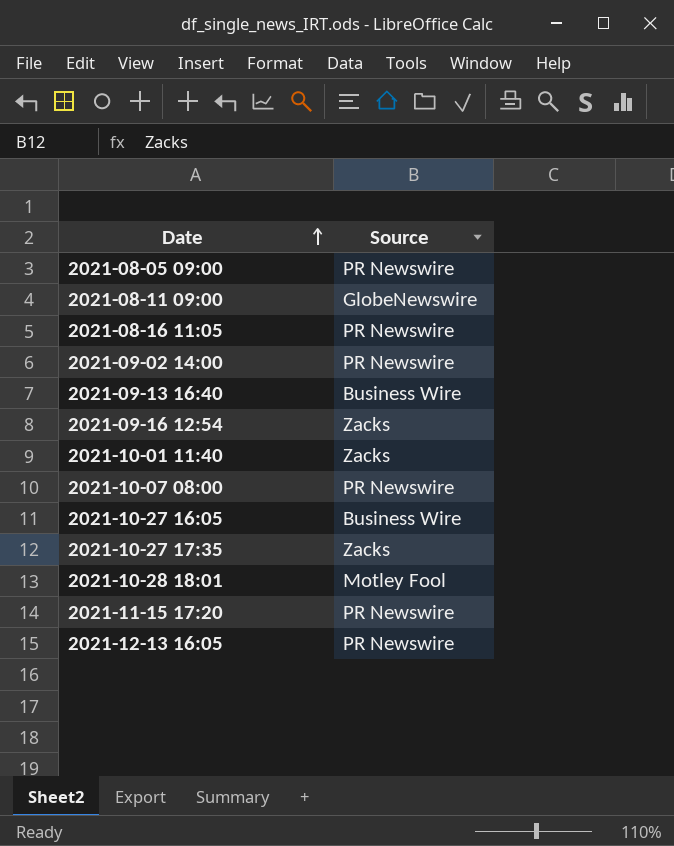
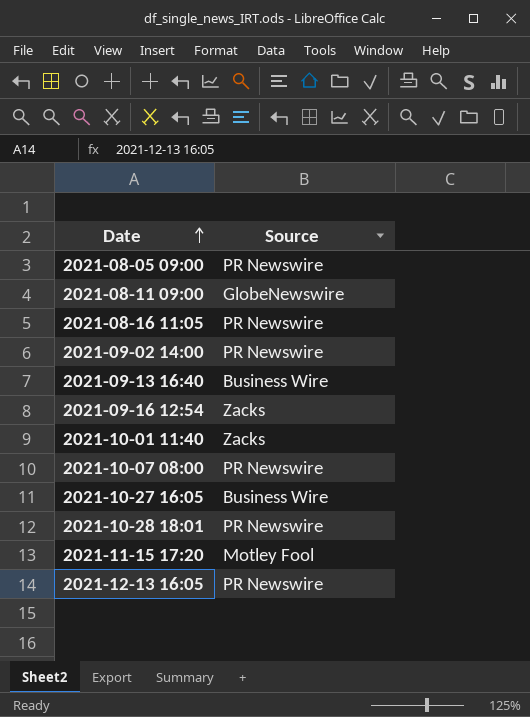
row 2021-10-27 17:35: Zacks -> none
2021-10-28 18:01 | Source: Motley Fool -> PR Newswire
2021-11-15 17:20 | Source: PR Newswire -> Motley Fool

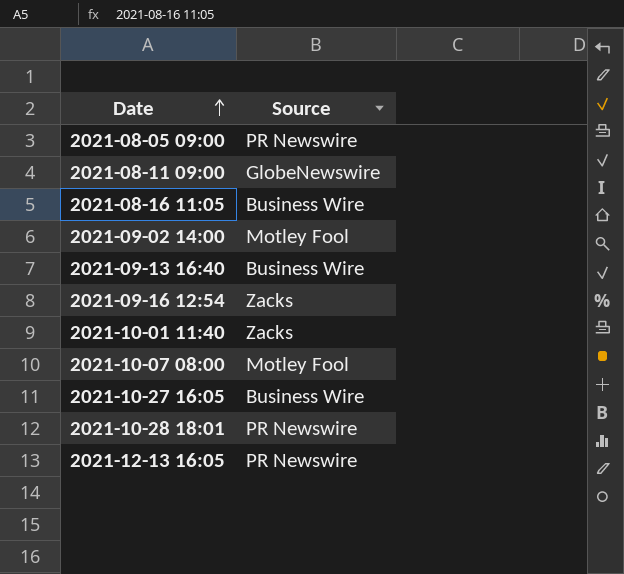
row 2021-11-15 17:20: Motley Fool -> none
2021-08-16 11:05 | Source: PR Newswire -> Business Wire
2021-09-02 14:00 | Source: PR Newswire -> Motley Fool
2021-10-07 08:00 | Source: PR Newswire -> Motley Fool

